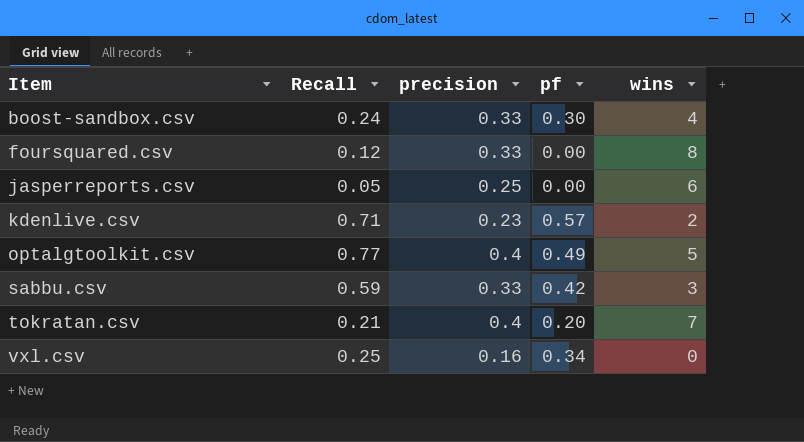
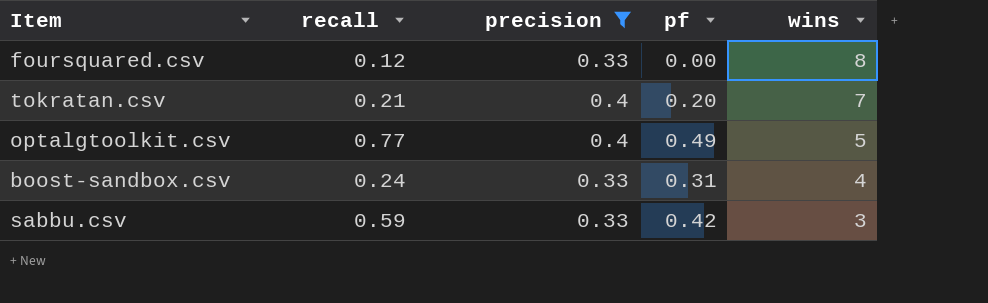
filter: none -> precision >= 0.33
row order: Item ascending -> wins descending
column name: Recall -> recall
boost-sandbox.csv | pf: 0.30 -> 0.31

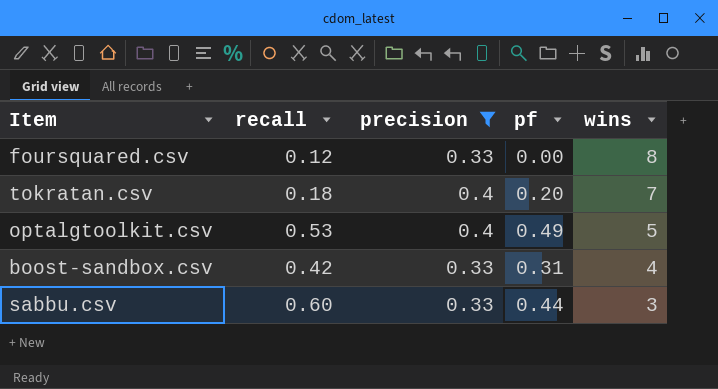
tokratan.csv | recall: 0.21 -> 0.18
optalgtoolkit.csv | recall: 0.77 -> 0.53
boost-sandbox.csv | recall: 0.24 -> 0.42
sabbu.csv | recall: 0.59 -> 0.60
sabbu.csv | pf: 0.42 -> 0.44

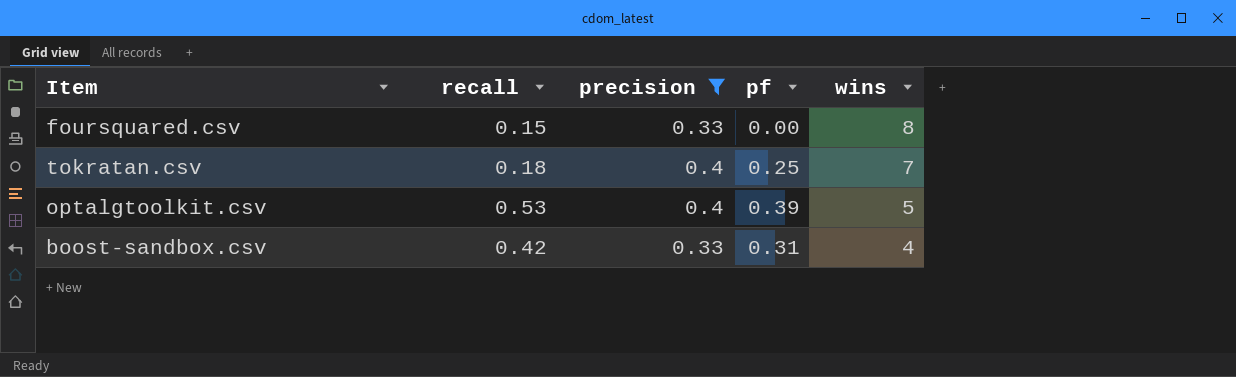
row sabbu.csv: 0.60 | 0.33 | 0.44 | 3 -> none
foursquared.csv | recall: 0.12 -> 0.15
tokratan.csv | pf: 0.20 -> 0.25
optalgtoolkit.csv | pf: 0.49 -> 0.39

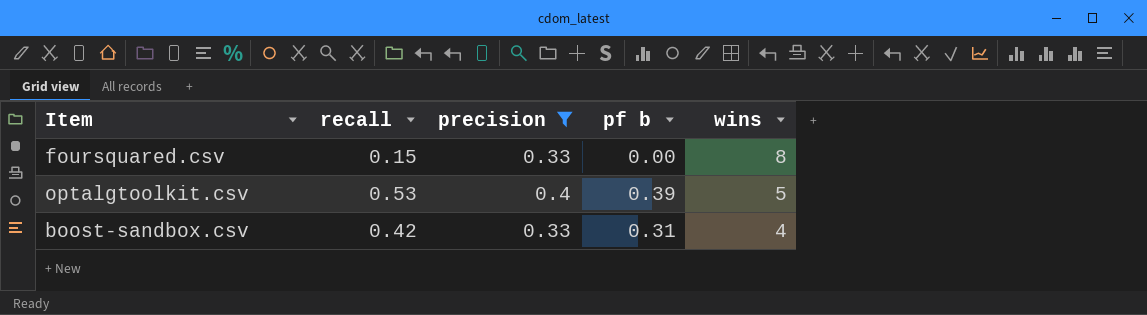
column name: pf -> pf b
row tokratan.csv: 0.18 | 0.4 | 0.25 | 7 -> none

